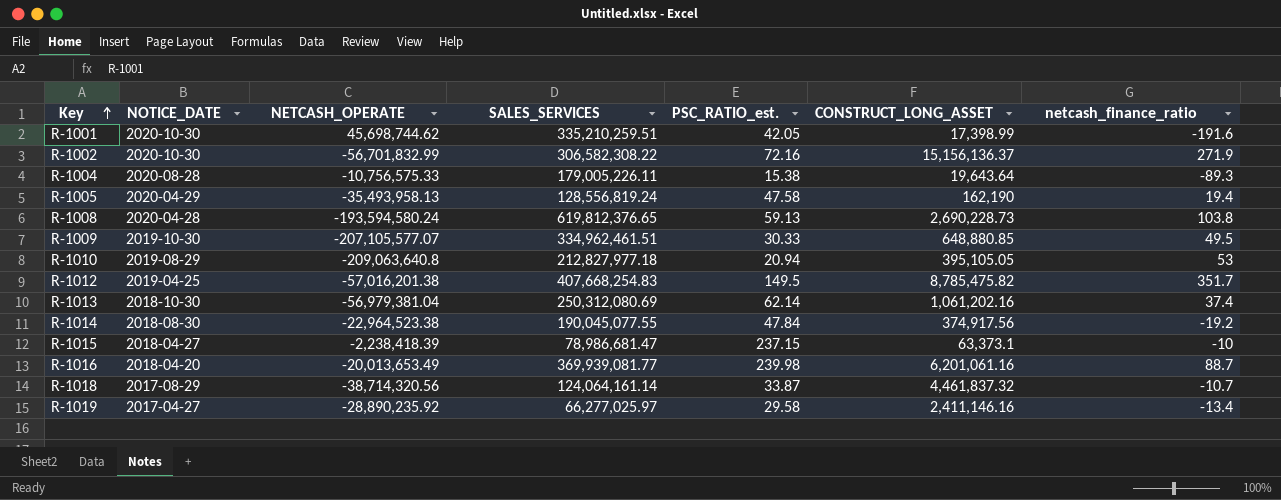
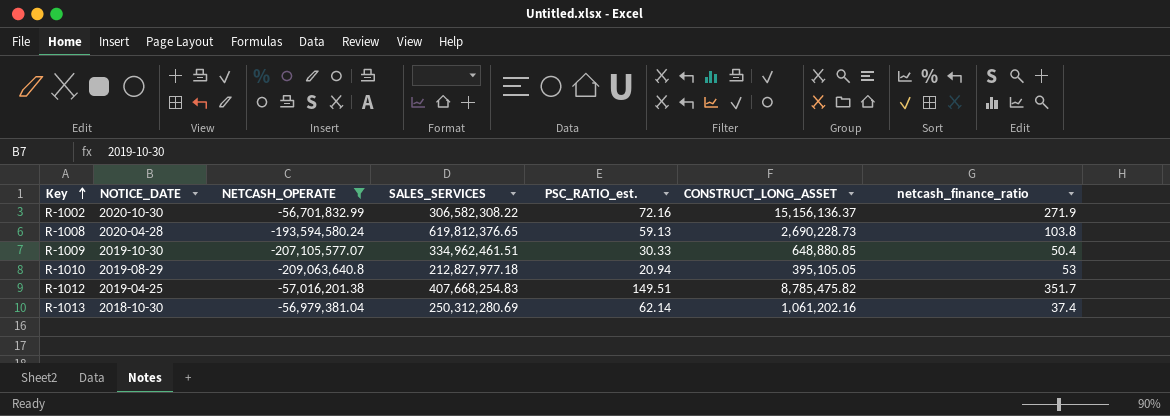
filter: none -> NETCASH_OPERATE <= -56,701,832.99
R-1009 | netcash_finance_ratio: 49.5 -> 50.4
R-1012 | PSC_RATIO_est.: 149.5 -> 149.51
R-1013 | SALES_SERVICES: 250,312,080.69 -> 250,312,280.69

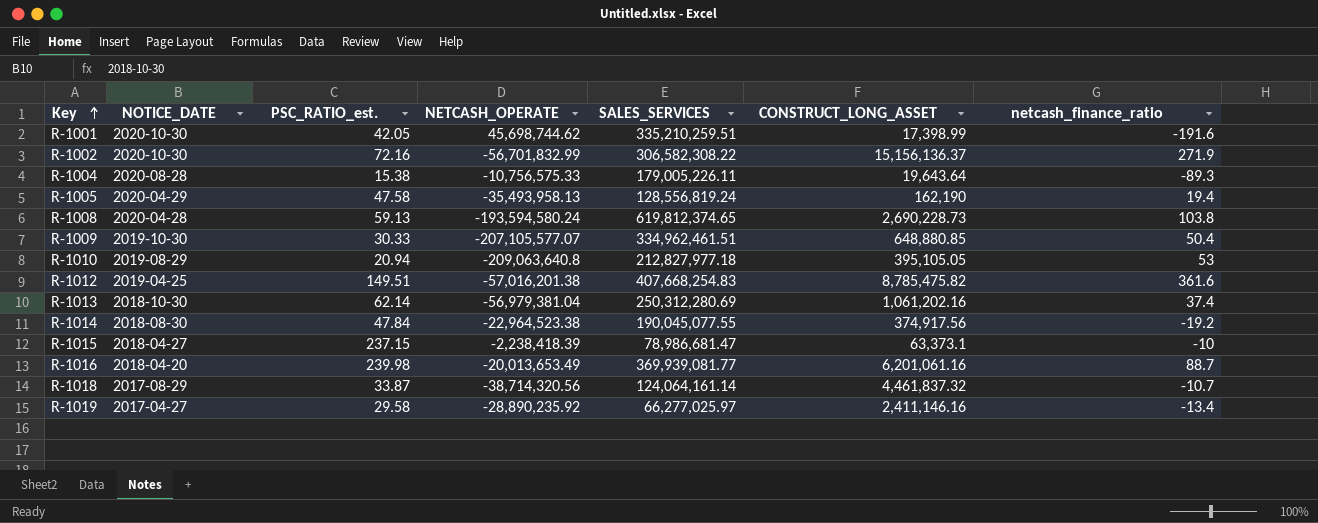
filter: NETCASH_OPERATE <= -56,701,832.99 -> none
column PSC_RATIO_est. | position: 5 -> 3
R-1008 | SALES_SERVICES: 619,812,376.65 -> 619,812,374.65
R-1012 | netcash_finance_ratio: 351.7 -> 361.6

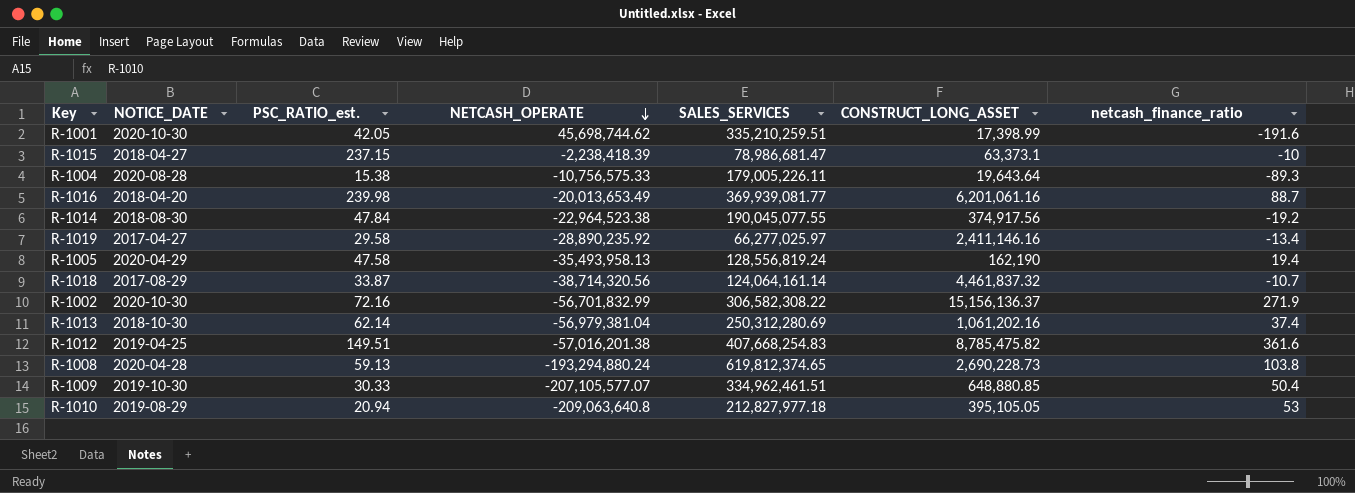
row order: Key ascending -> NETCASH_OPERATE descending
R-1008 | NETCASH_OPERATE: -193,594,580.24 -> -193,294,880.24

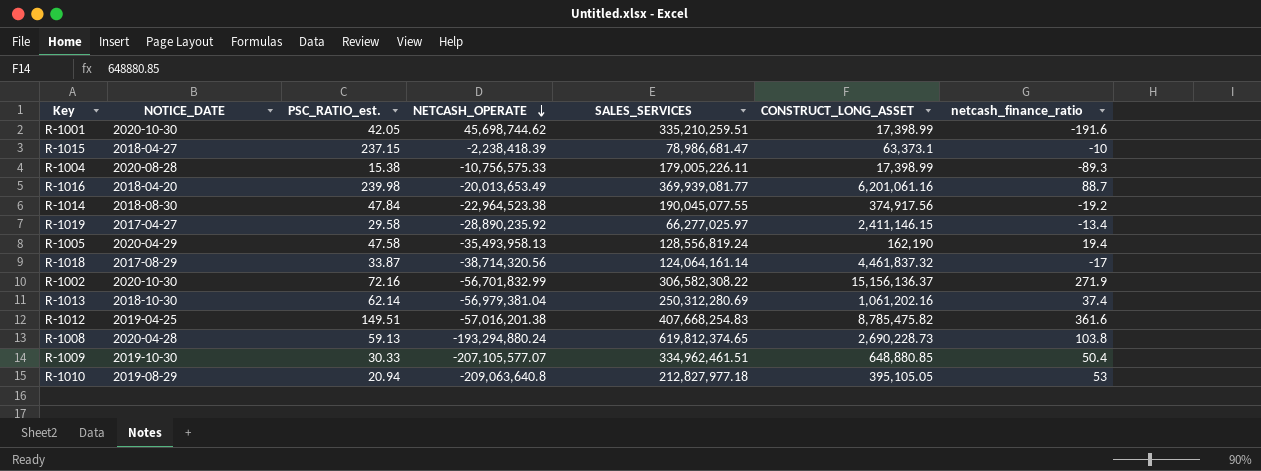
R-1004 | CONSTRUCT_LONG_ASSET: 19,643.64 -> 17,398.99
R-1019 | CONSTRUCT_LONG_ASSET: 2,411,146.16 -> 2,411,146.15
R-1018 | netcash_finance_ratio: -10.7 -> -17

